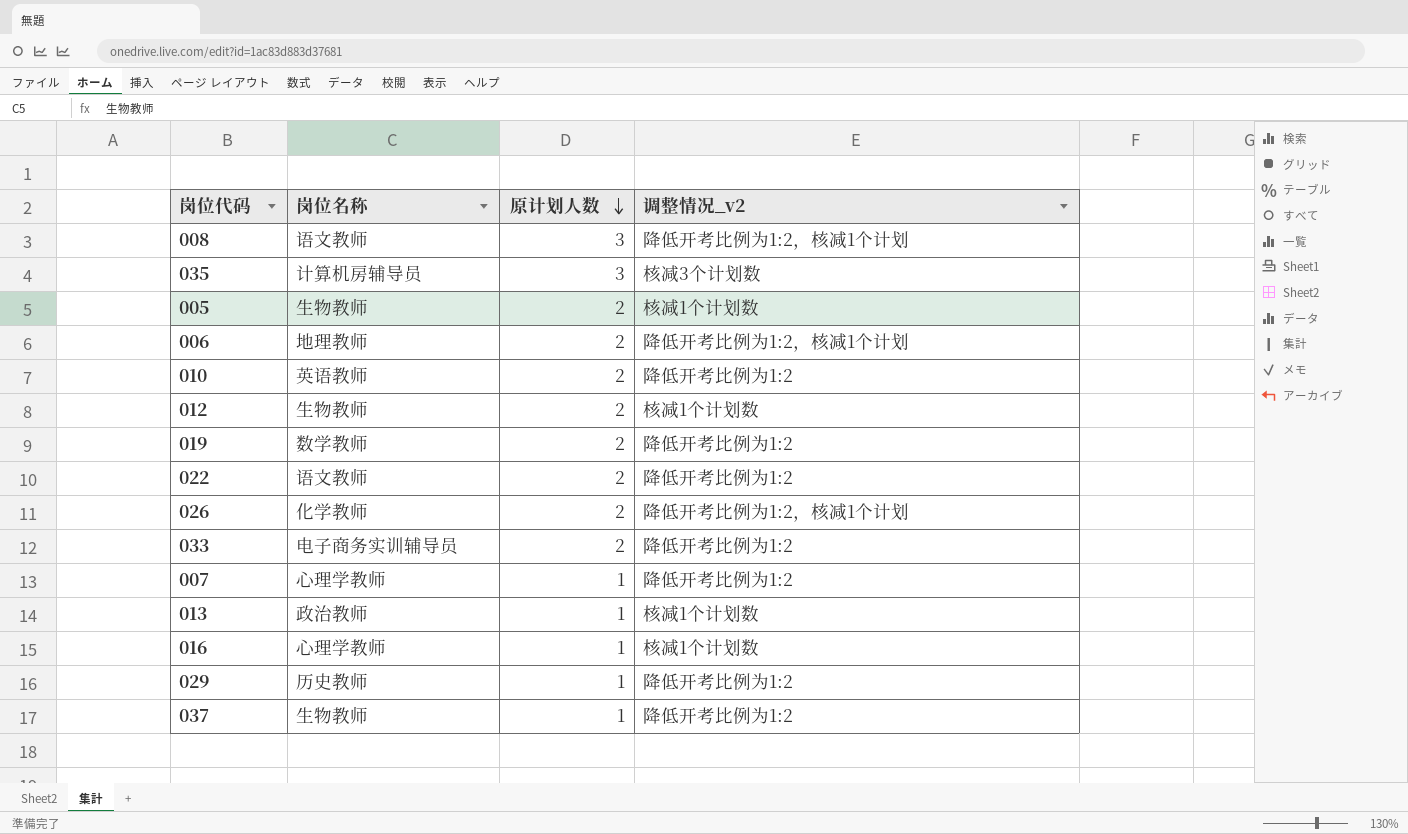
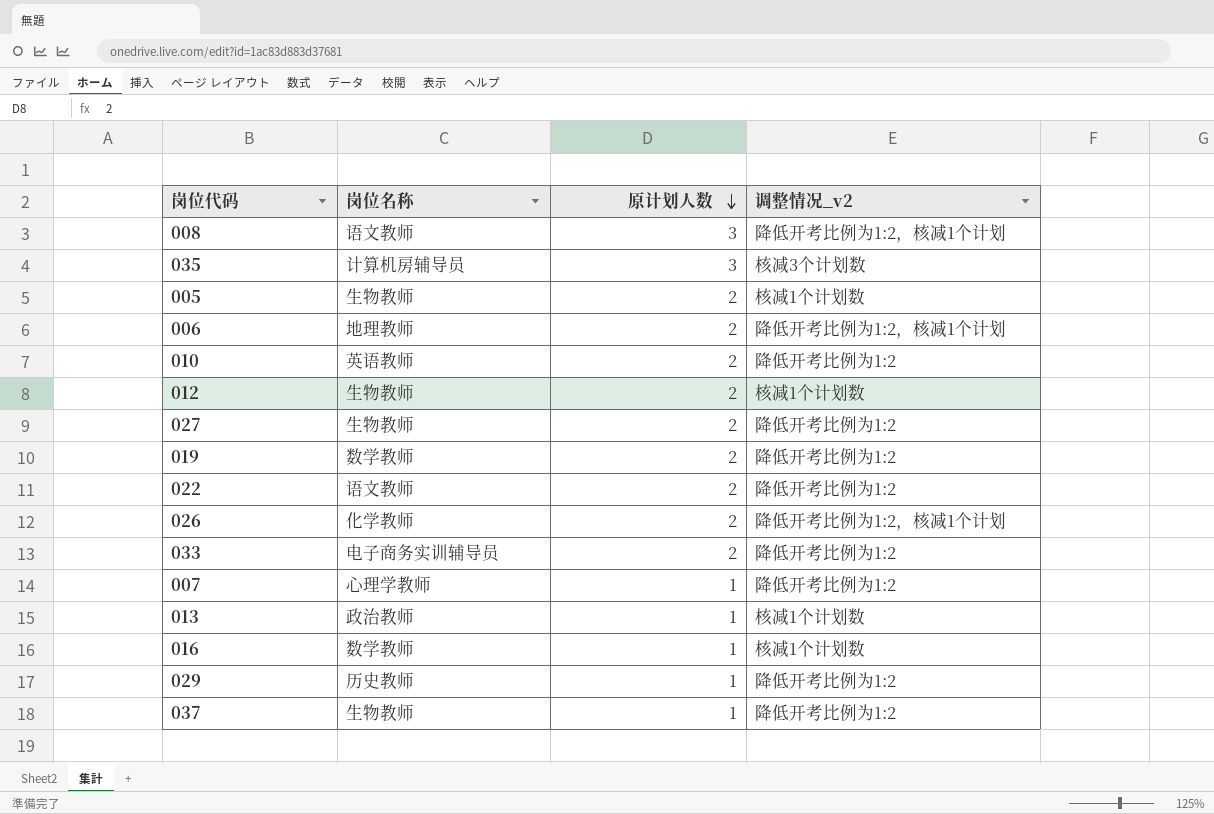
row 027: none -> 生物教师 | 2 | 降低开考比例为1:2
016 | 岗位名称: 心理学教师 -> 数学教师

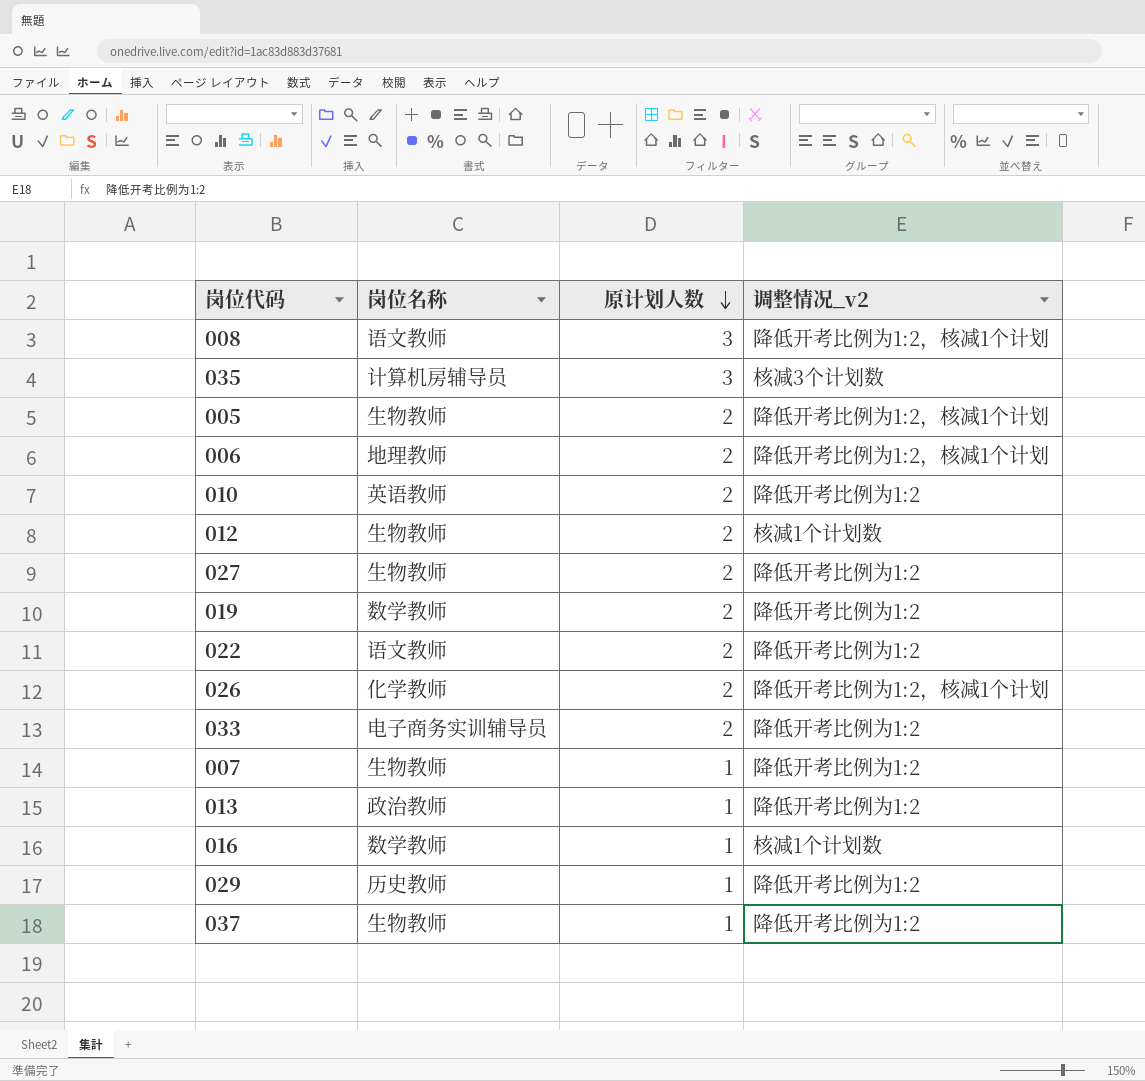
005 | 调整情况_v2: 核减1个计划数 -> 降低开考比例为1:2，核减1个计划
007 | 岗位名称: 心理学教师 -> 生物教师
013 | 调整情况_v2: 核减1个计划数 -> 降低开考比例为1:2

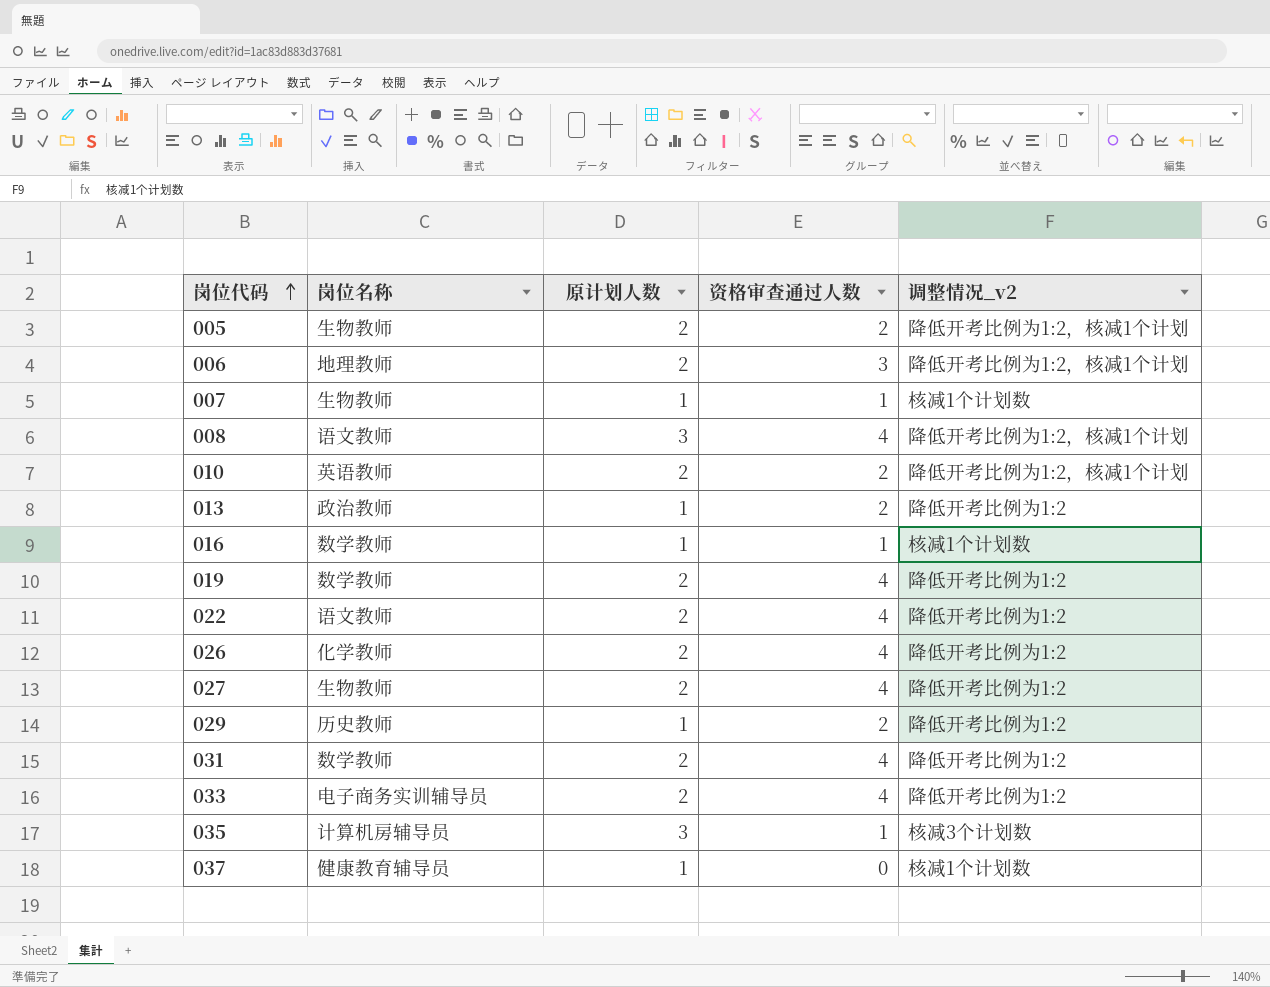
row order: 原计划人数 descending -> 岗位代码 ascending
column 资格审查通过人数 | position: none -> 4
row 012: 生物教师 | 2 | 核减1个计划数 -> none
007 | 调整情况_v2: 降低开考比例为1:2 -> 核减1个计划数
010 | 调整情况_v2: 降低开考比例为1:2 -> 降低开考比例为1:2，核减1个计划
026 | 调整情况_v2: 降低开考比例为1:2，核减1个计划 -> 降低开考比例为1:2
row 031: none -> 数学教师 | 2 | 4 | 降低开考比例为1:2
037 | 岗位名称: 生物教师 -> 健康教育辅导员
037 | 调整情况_v2: 降低开考比例为1:2 -> 核减1个计划数

